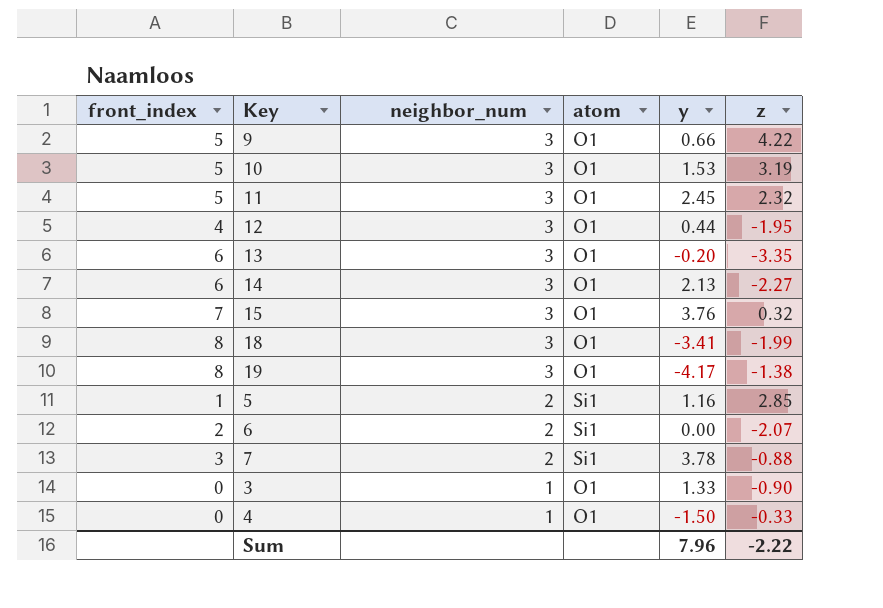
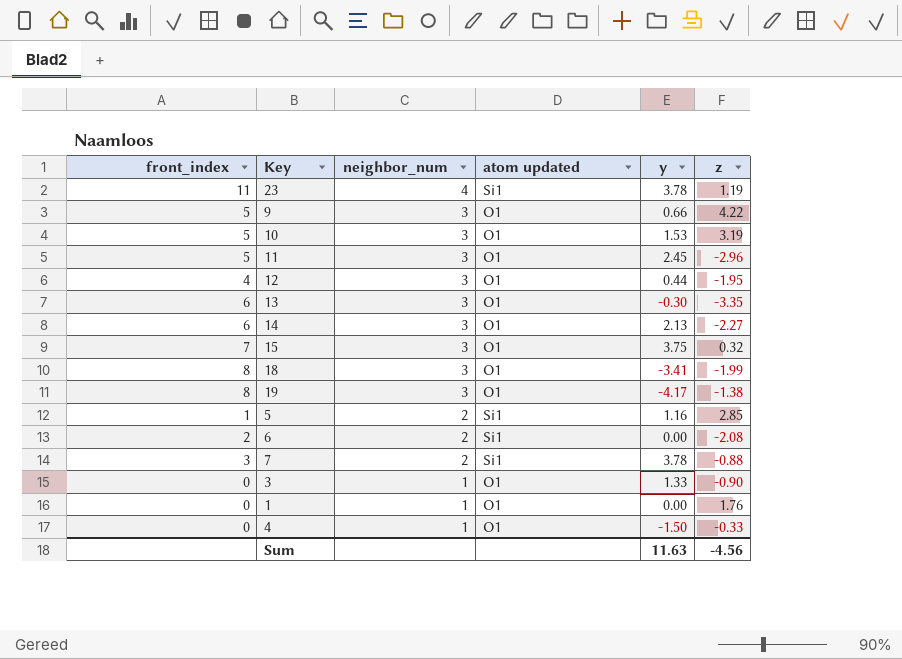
column name: atom -> atom updated
row 23: none -> 11 | 4 | Si1 | 3.78 | 1.19
11 | z: 2.32 -> -2.96
13 | y: -0.20 -> -0.30
15 | y: 3.76 -> 3.75
6 | z: -2.07 -> -2.08
row 1: none -> 0 | 1 | O1 | 0.00 | 1.76
Sum | y: 7.96 -> 11.63
Sum | z: -2.22 -> -4.56

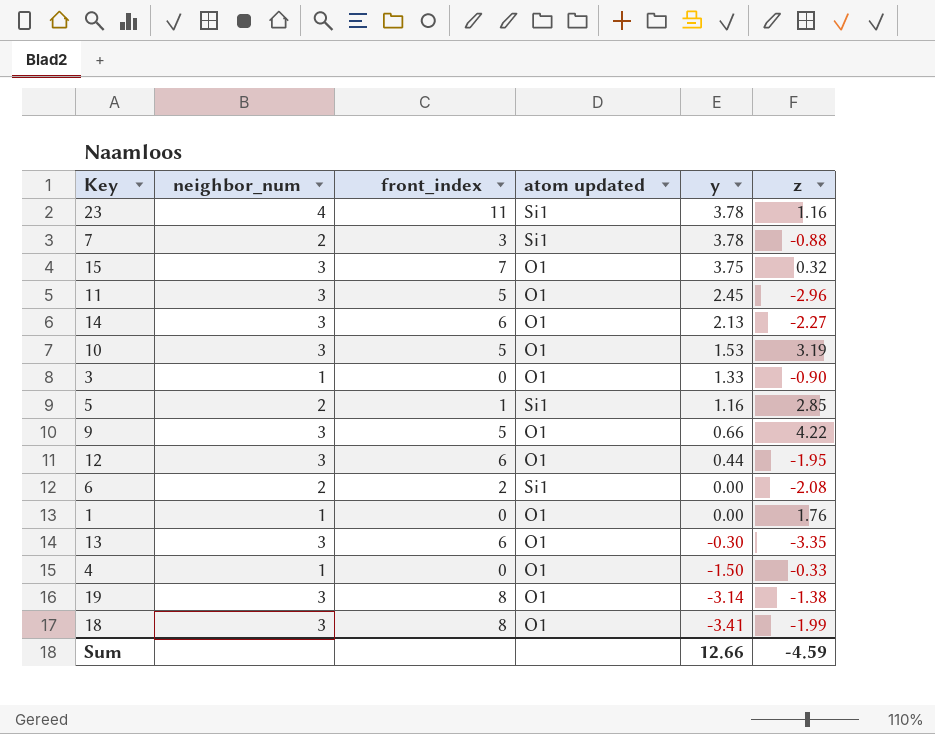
row order: neighbor_num descending -> y descending
column front_index | position: 1 -> 3
23 | z: 1.19 -> 1.16
12 | front_index: 4 -> 6
19 | y: -4.17 -> -3.14
Sum | y: 11.63 -> 12.66
Sum | z: -4.56 -> -4.59

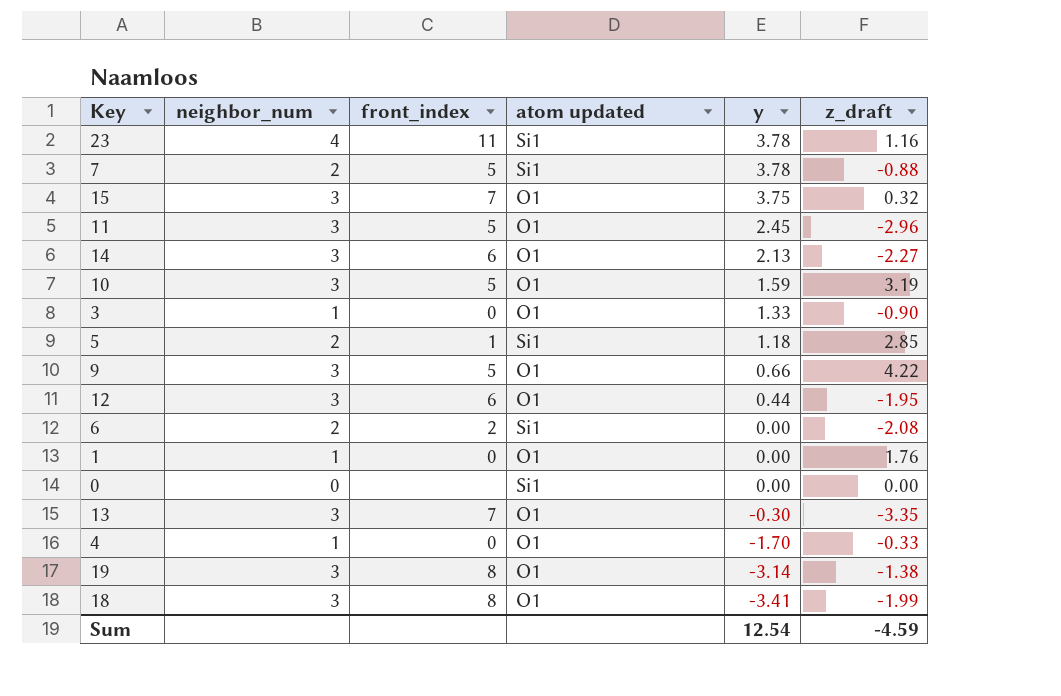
column name: z -> z_draft
7 | front_index: 3 -> 5
10 | y: 1.53 -> 1.59
5 | y: 1.16 -> 1.18
row 0: none -> 0 | none | Si1 | 0.00 | 0.00
13 | front_index: 6 -> 7
4 | y: -1.50 -> -1.70
Sum | y: 12.66 -> 12.54

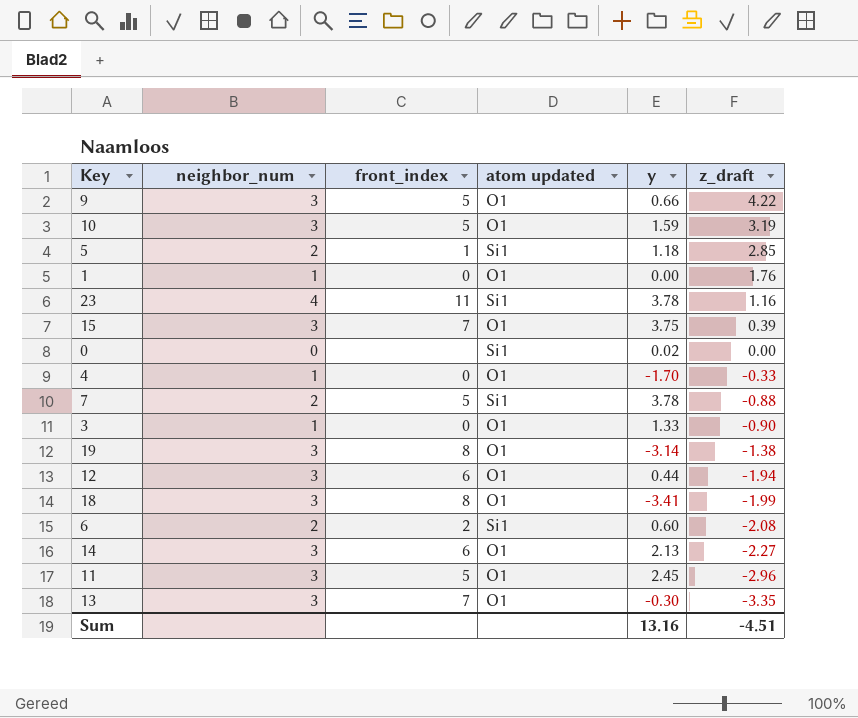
row order: y descending -> z_draft descending
15 | z_draft: 0.32 -> 0.39
0 | y: 0.00 -> 0.02
12 | z_draft: -1.95 -> -1.94
6 | y: 0.00 -> 0.60
Sum | y: 12.54 -> 13.16
Sum | z_draft: -4.59 -> -4.51

